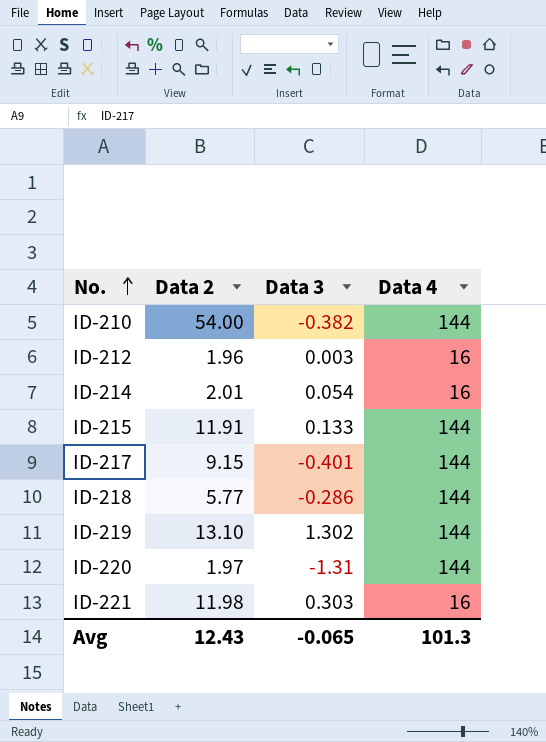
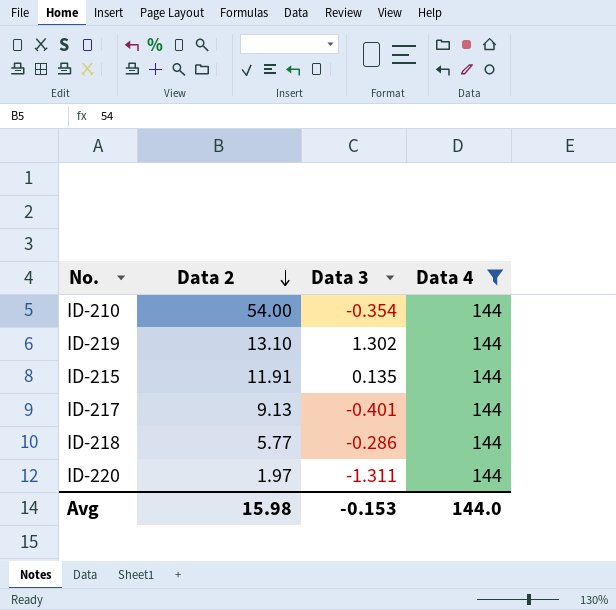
filter: none -> Data 4 = 144
row order: No. ascending -> Data 2 descending
ID-210 | Data 3: -0.382 -> -0.354
ID-215 | Data 3: 0.133 -> 0.135
ID-217 | Data 2: 9.15 -> 9.13
ID-220 | Data 3: -1.31 -> -1.311
Avg | Data 2: 12.43 -> 15.98
Avg | Data 3: -0.065 -> -0.153
Avg | Data 4: 101.3 -> 144.0

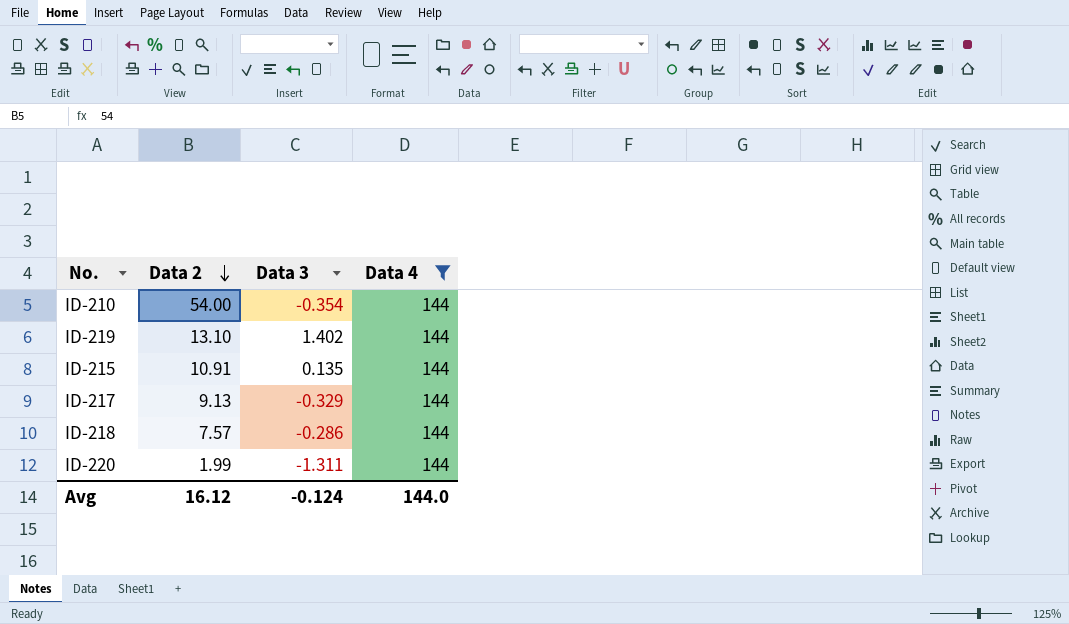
ID-219 | Data 3: 1.302 -> 1.402
ID-215 | Data 2: 11.91 -> 10.91
ID-217 | Data 3: -0.401 -> -0.329
ID-218 | Data 2: 5.77 -> 7.57
ID-220 | Data 2: 1.97 -> 1.99
Avg | Data 2: 15.98 -> 16.12
Avg | Data 3: -0.153 -> -0.124

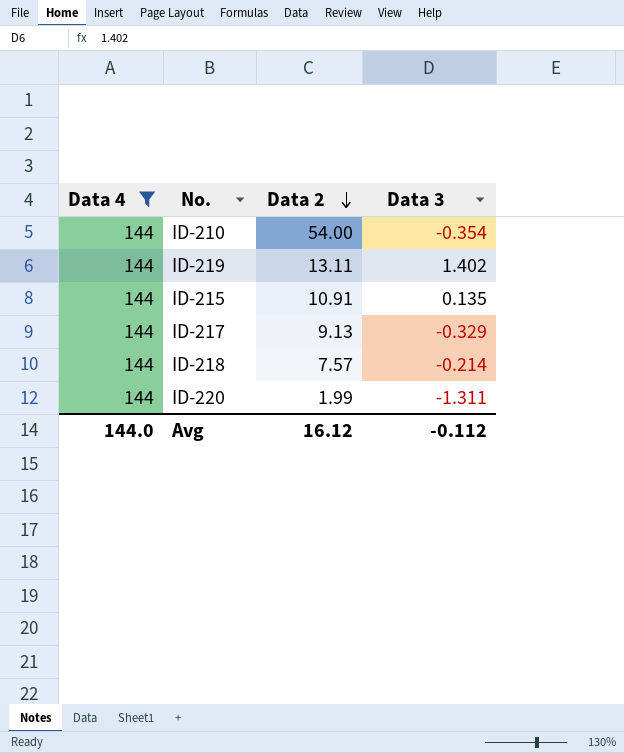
column Data 4 | position: 4 -> 1
ID-219 | Data 2: 13.10 -> 13.11
ID-218 | Data 3: -0.286 -> -0.214
Avg | Data 3: -0.124 -> -0.112

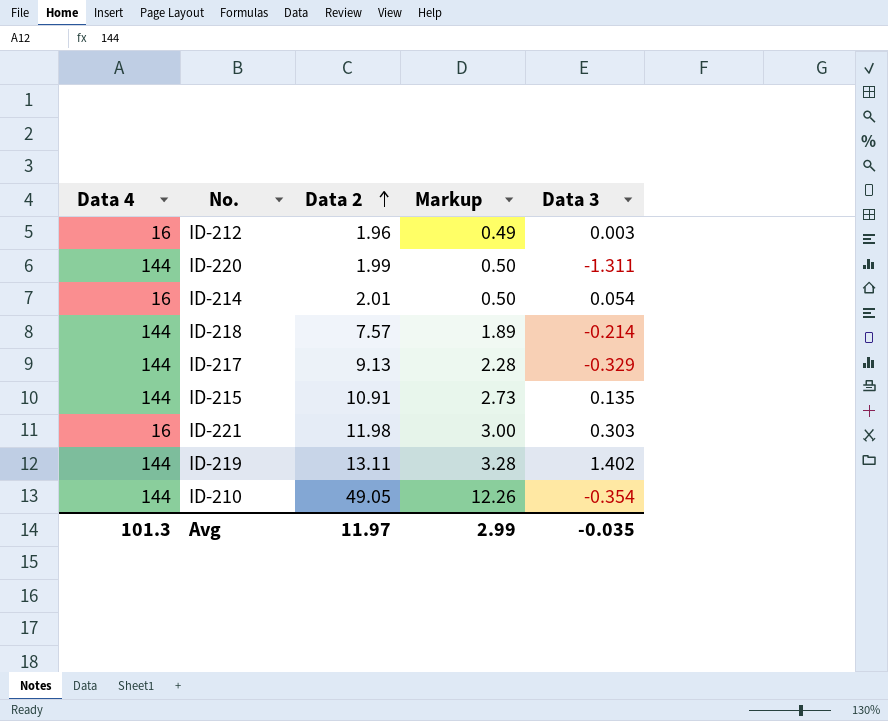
filter: Data 4 = 144 -> none
row order: Data 2 descending -> Data 2 ascending
column Markup | formula: none -> [Data 2] * 0.25
ID-210 | Data 2: 54.00 -> 49.05
Avg | Data 4: 144.0 -> 101.3
Avg | Data 2: 16.12 -> 11.97
Avg | Data 3: -0.112 -> -0.035

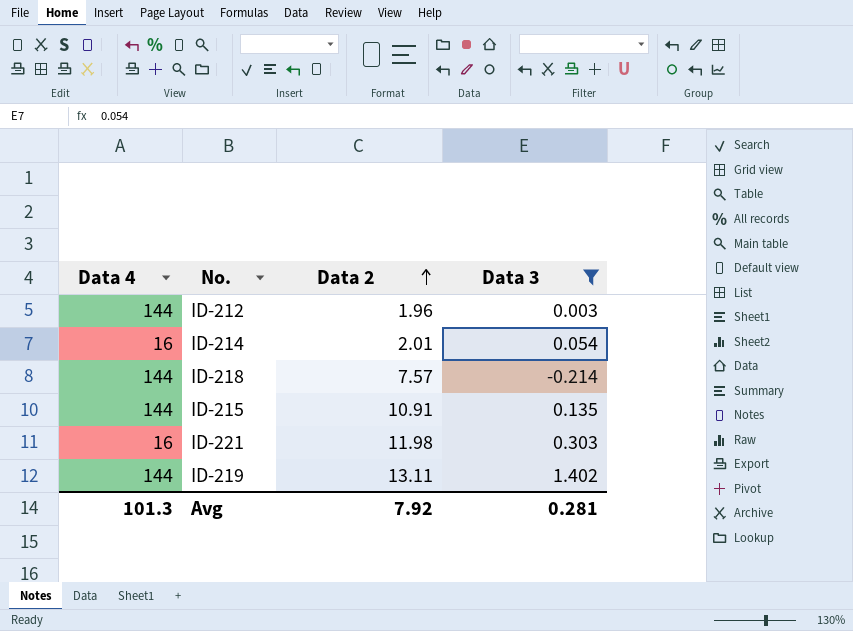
filter: none -> Data 3 >= -0.214
column Markup | formula: [Data 2] * 0.25 -> none
ID-212 | Data 4: 16 -> 144
Avg | Data 2: 11.97 -> 7.92
Avg | Data 3: -0.035 -> 0.281

